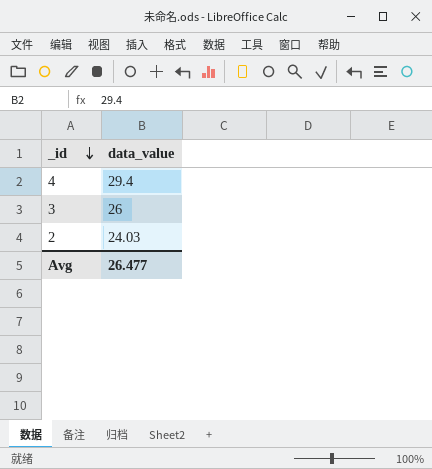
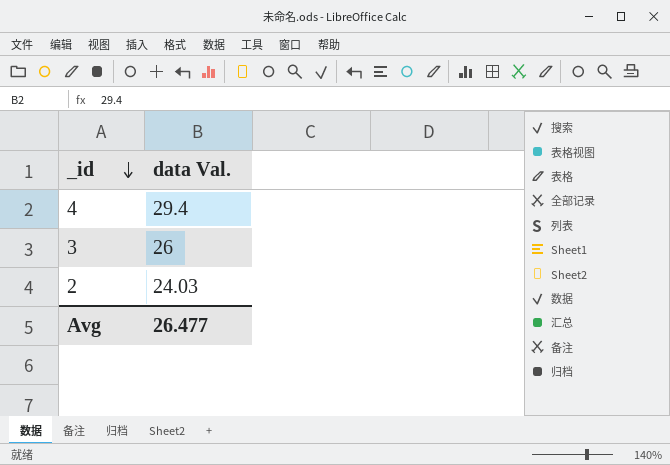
column name: data_value -> data Val.

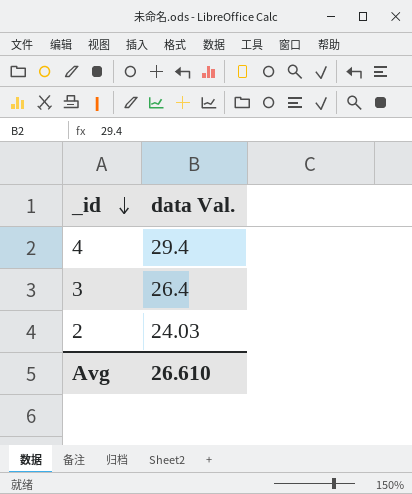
3 | data Val.: 26 -> 26.4
Avg | data Val.: 26.477 -> 26.610

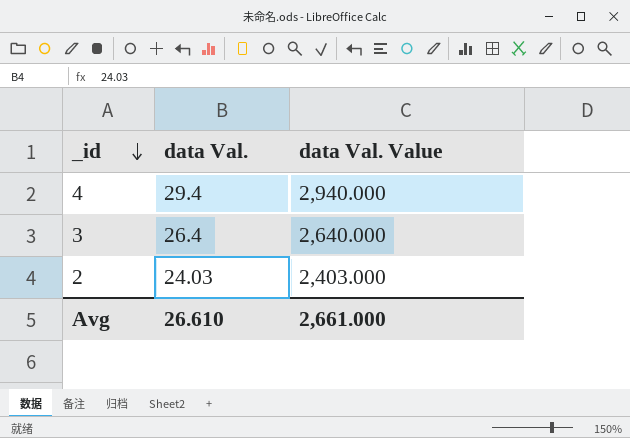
column data Val. Value | formula: none -> [data Val.] * 100

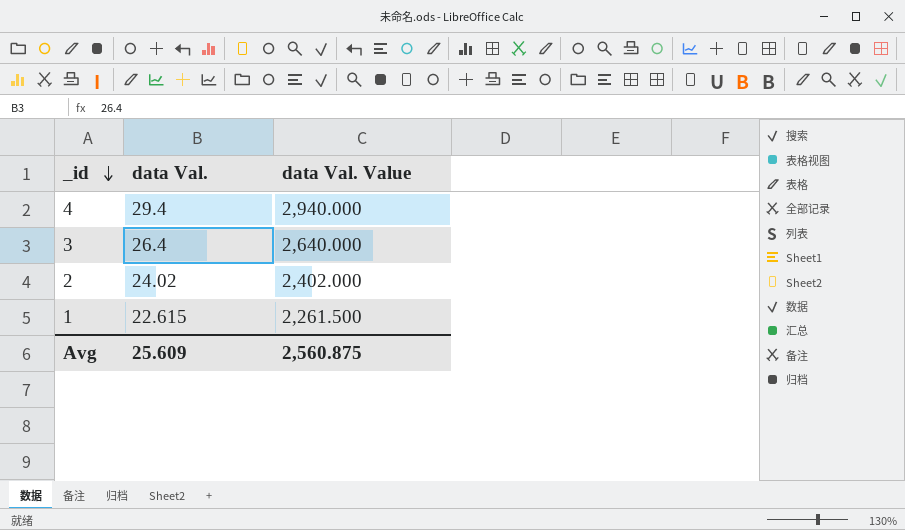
2 | data Val.: 24.03 -> 24.02
2 | data Val. Value: 2,403.000 -> 2,402.000
row 1: none -> 22.615 | 2,261.500
Avg | data Val.: 26.610 -> 25.609
Avg | data Val. Value: 2,661.000 -> 2,560.875

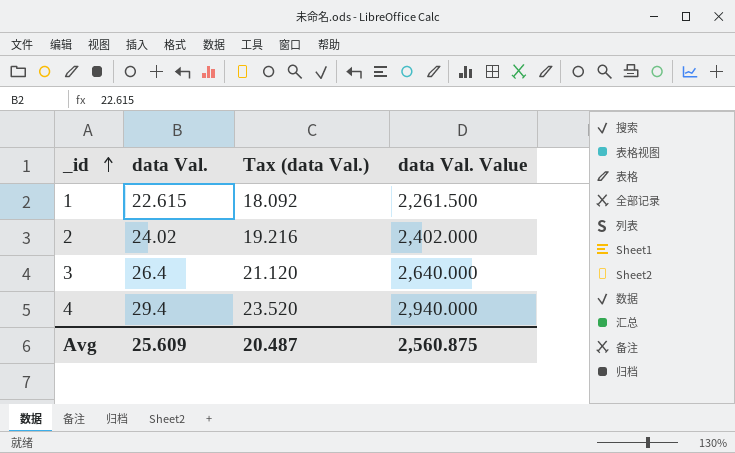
row order: _id descending -> _id ascending
column Tax (data Val.) | formula: none -> [data Val.] * 0.8

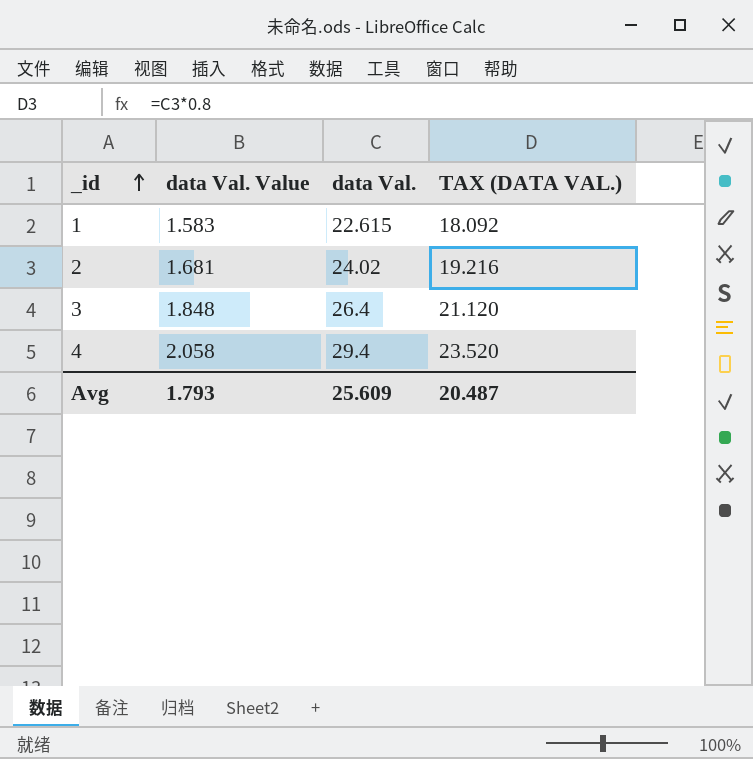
column data Val. Value | formula: [data Val.] * 100 -> [data Val.] * 0.07
column data Val. Value | position: 4 -> 2
column name: Tax (data Val.) -> TAX (DATA VAL.)
Avg | data Val. Value: 2,560.875 -> 1.793

